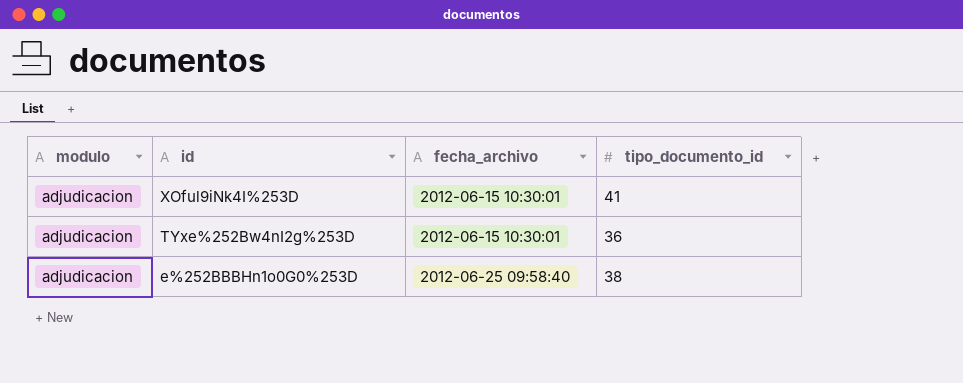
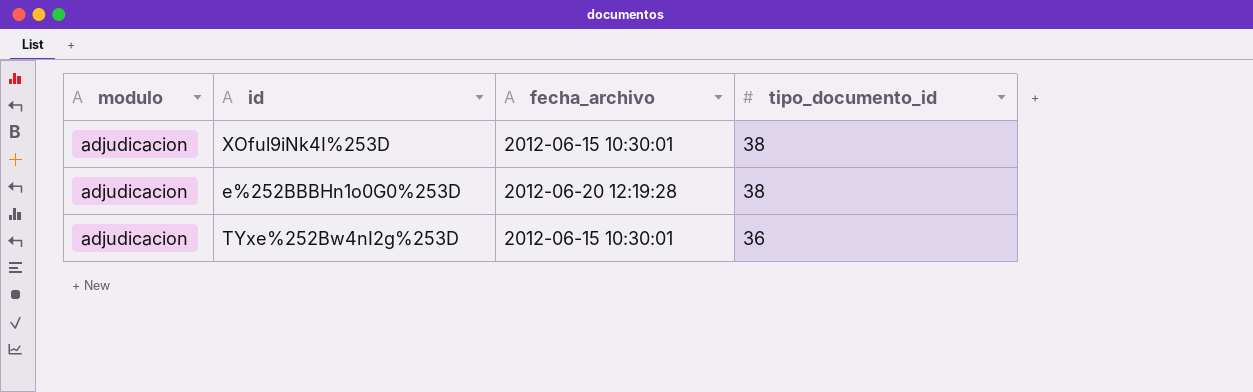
row order: id descending -> tipo_documento_id descending
XOful9iNk4I%253D | tipo_documento_id: 41 -> 38
e%252BBBHn1o0G0%253D | fecha_archivo: 2012-06-25 09:58:40 -> 2012-06-20 12:19:28

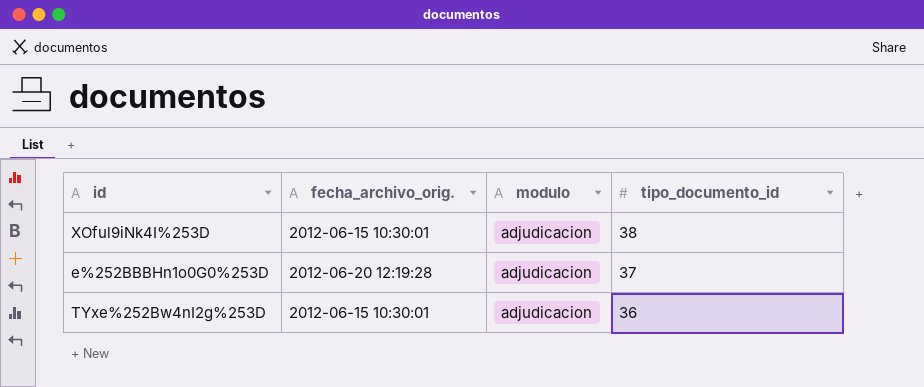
column name: fecha_archivo -> fecha_archivo_orig.
column modulo | position: 1 -> 3
e%252BBBHn1o0G0%253D | tipo_documento_id: 38 -> 37

